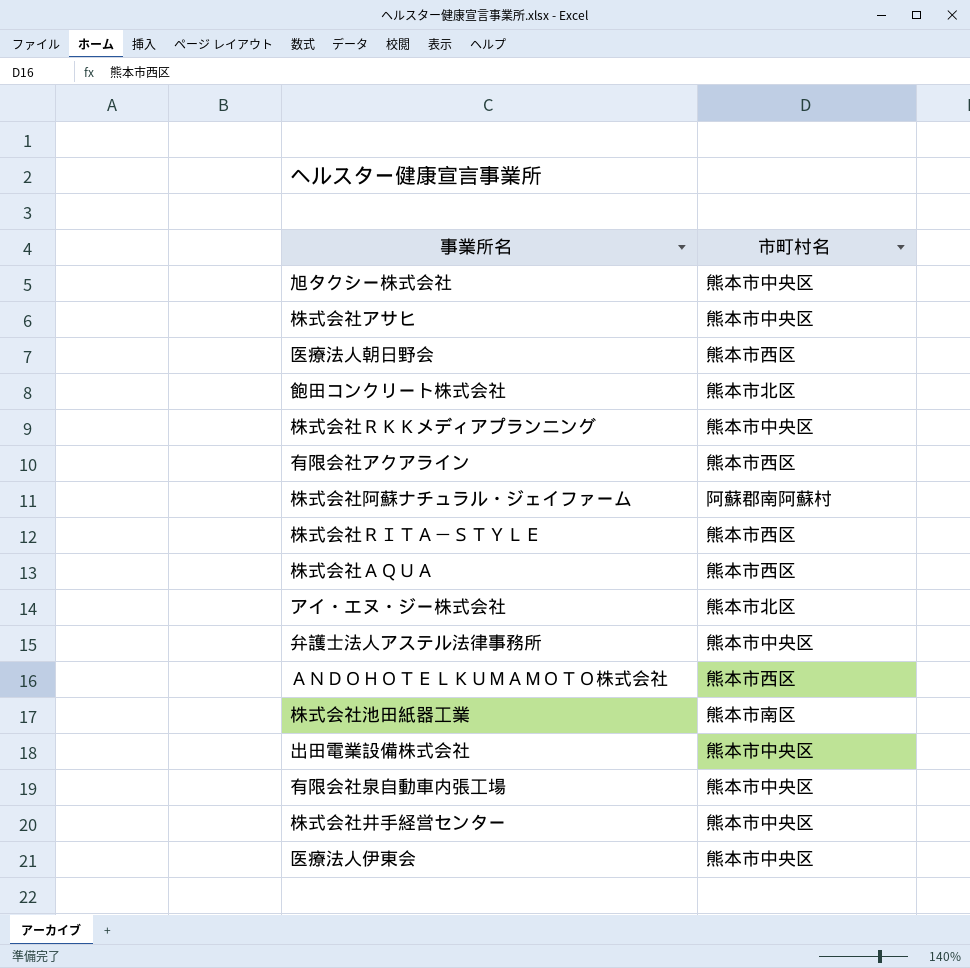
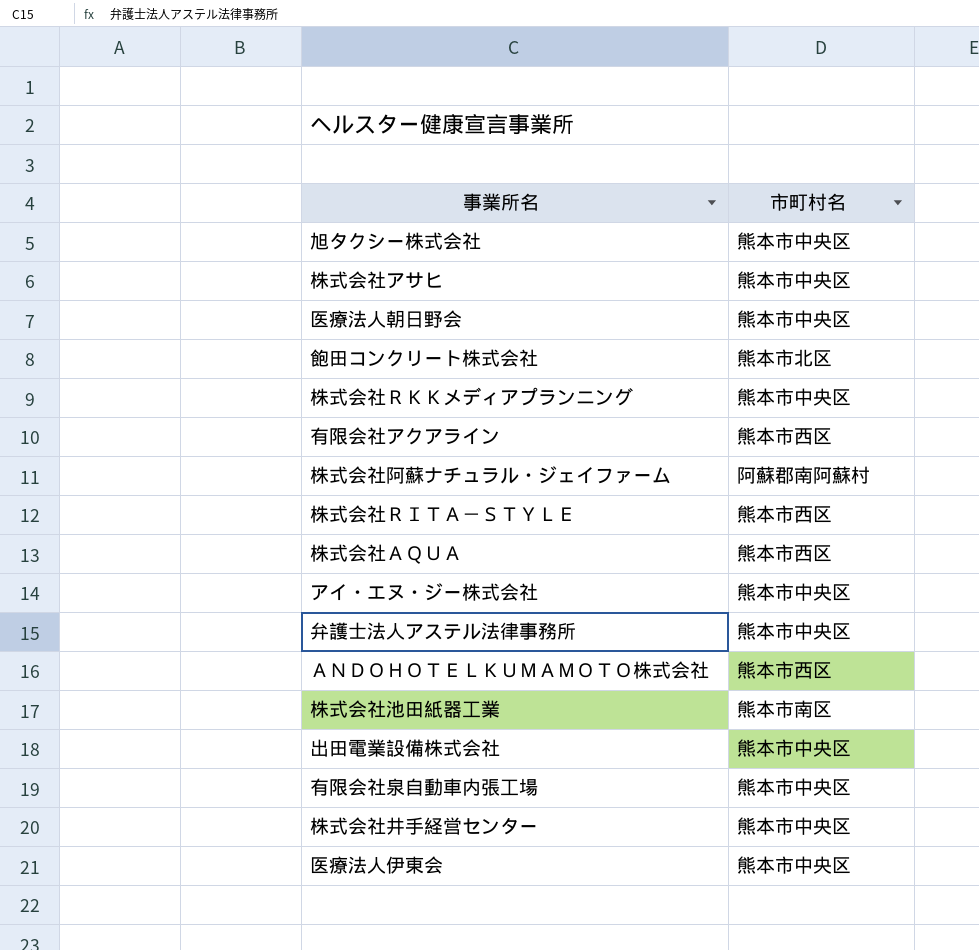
医療法人朝日野会 | 市町村名: 熊本市西区 -> 熊本市中央区
アイ・エヌ・ジー株式会社 | 市町村名: 熊本市北区 -> 熊本市中央区

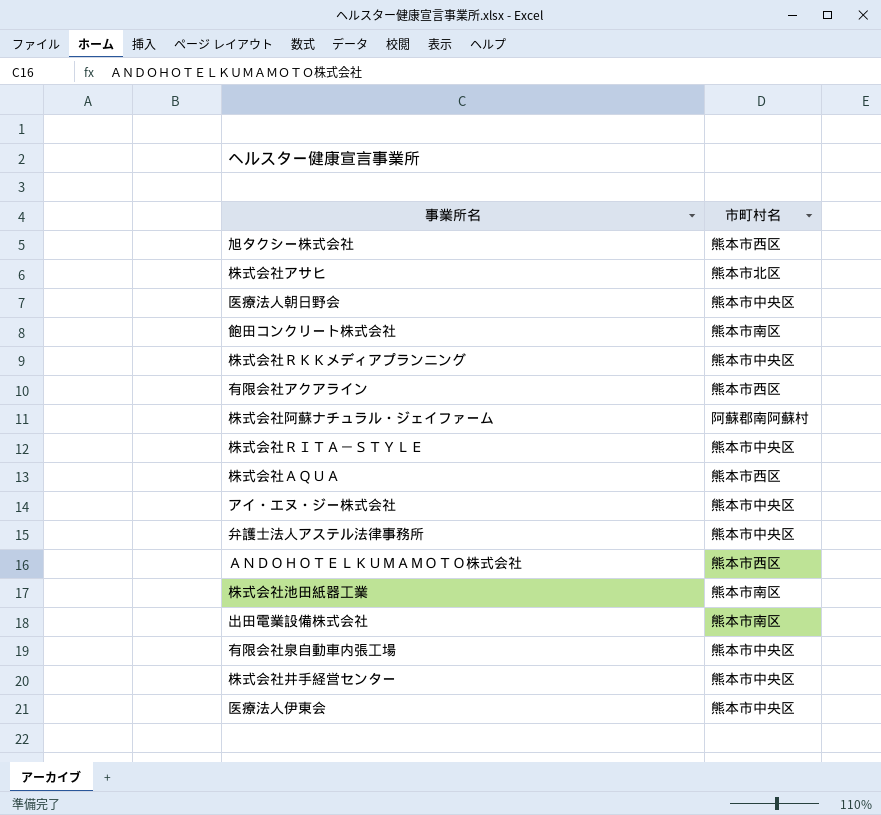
旭タクシー株式会社 | 市町村名: 熊本市中央区 -> 熊本市西区
株式会社アサヒ | 市町村名: 熊本市中央区 -> 熊本市北区
飽田コンクリート株式会社 | 市町村名: 熊本市北区 -> 熊本市南区
株式会社ＲＩＴＡ－ＳＴＹＬＥ | 市町村名: 熊本市西区 -> 熊本市中央区
出田電業設備株式会社 | 市町村名: 熊本市中央区 -> 熊本市南区

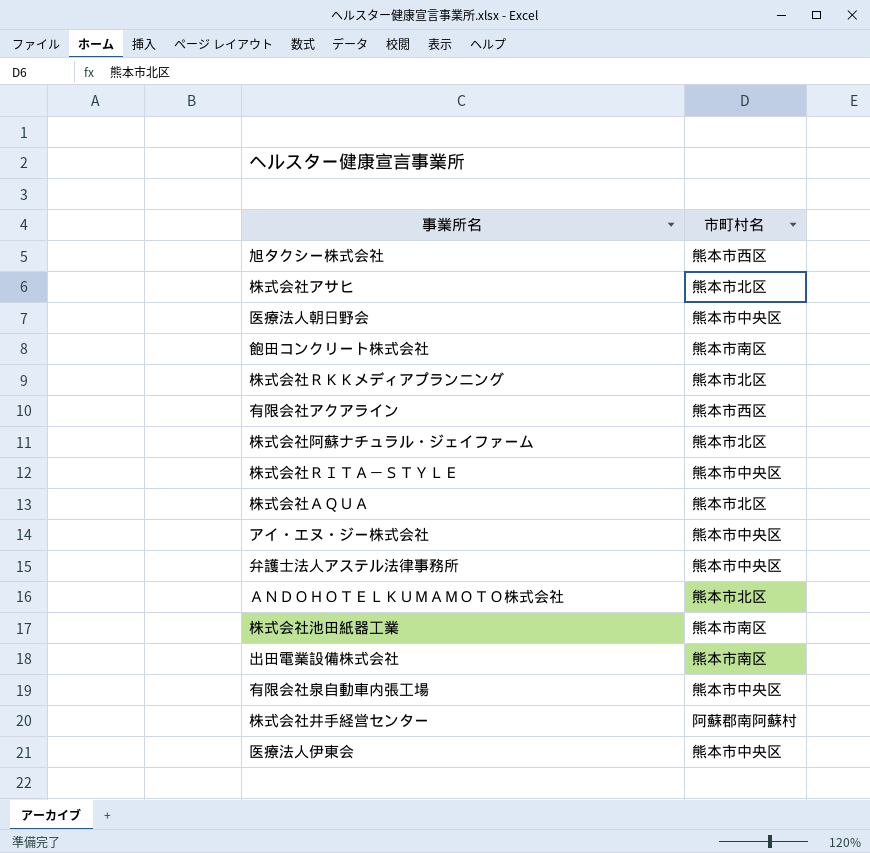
株式会社ＲＫＫメディアプランニング | 市町村名: 熊本市中央区 -> 熊本市北区
株式会社阿蘇ナチュラル・ジェイファーム | 市町村名: 阿蘇郡南阿蘇村 -> 熊本市北区
株式会社ＡＱＵＡ | 市町村名: 熊本市西区 -> 熊本市北区
ＡＮＤＯＨＯＴＥＬＫＵＭＡＭＯＴＯ株式会社 | 市町村名: 熊本市西区 -> 熊本市北区
株式会社井手経営センター | 市町村名: 熊本市中央区 -> 阿蘇郡南阿蘇村

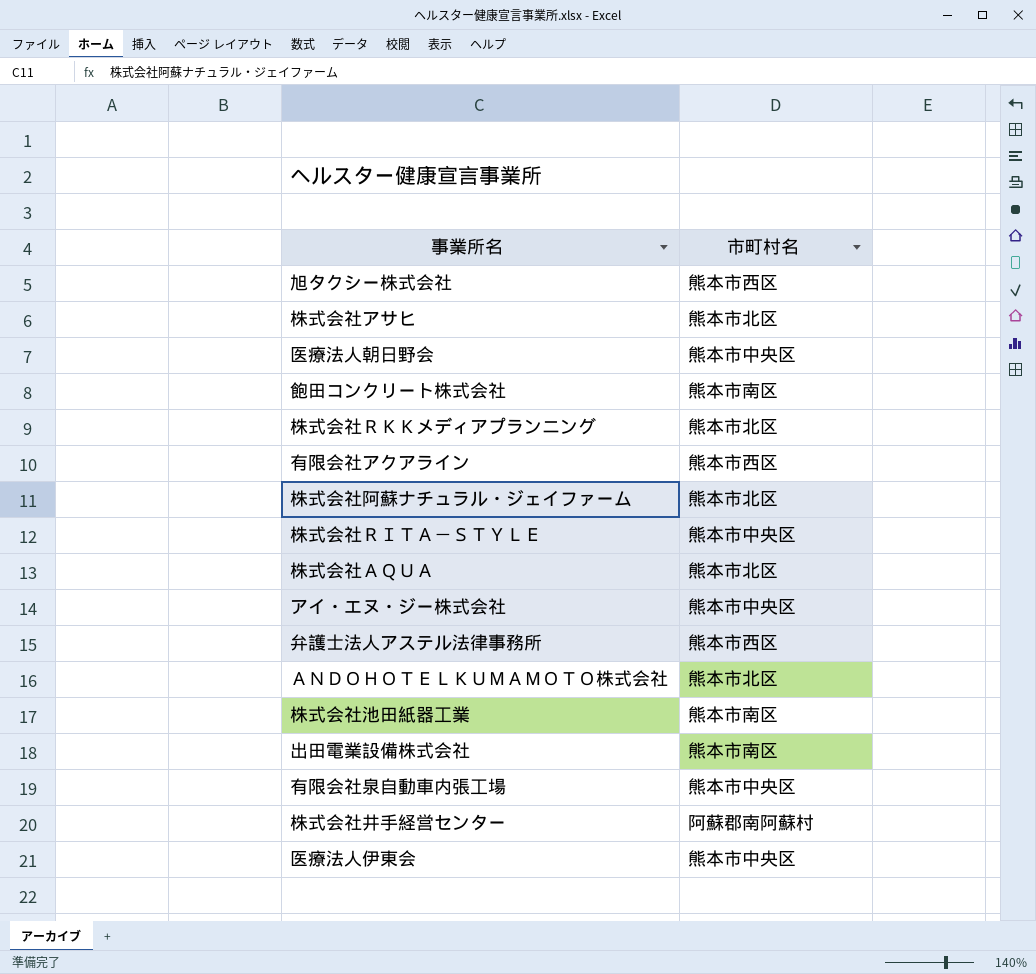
弁護士法人アステル法律事務所 | 市町村名: 熊本市中央区 -> 熊本市西区

